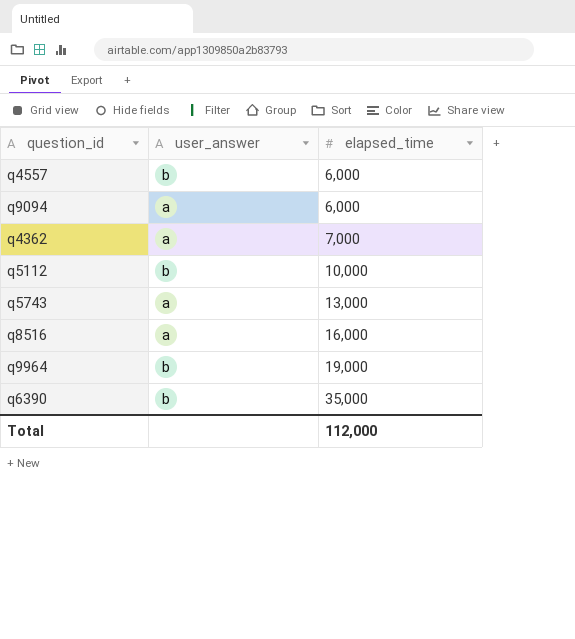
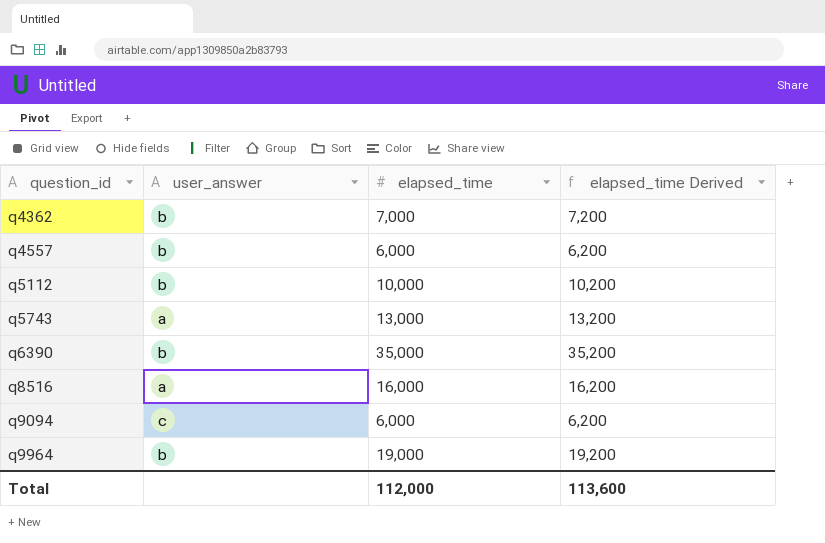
row order: elapsed_time ascending -> question_id ascending
column elapsed_time Derived | formula: none -> [elapsed_time] + 200
q4362 | user_answer: a -> b
q9094 | user_answer: a -> c

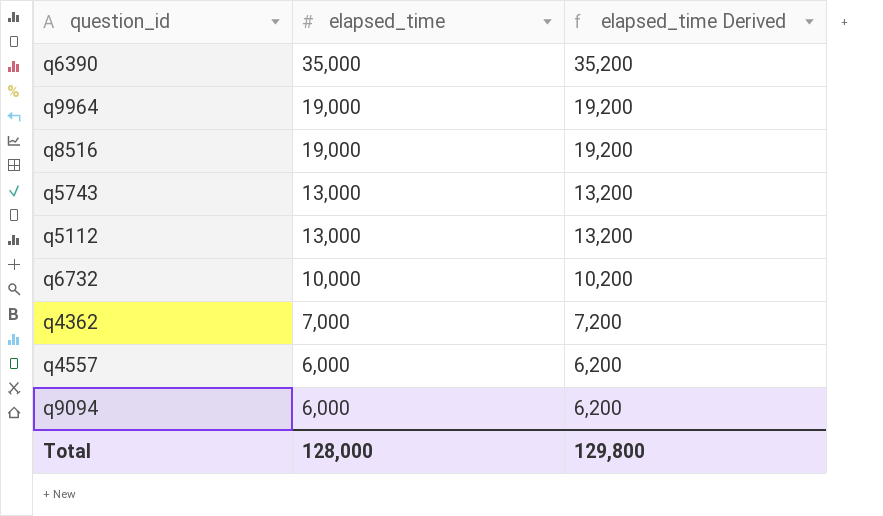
row order: question_id ascending -> elapsed_time descending
column user_answer | position: 2 -> none
q8516 | elapsed_time: 16,000 -> 19,000
q8516 | elapsed_time Derived: 16,200 -> 19,200
q5112 | elapsed_time: 10,000 -> 13,000
q5112 | elapsed_time Derived: 10,200 -> 13,200
row q6732: none -> 10,000 | 10,200
Total | elapsed_time: 112,000 -> 128,000
Total | elapsed_time Derived: 113,600 -> 129,800

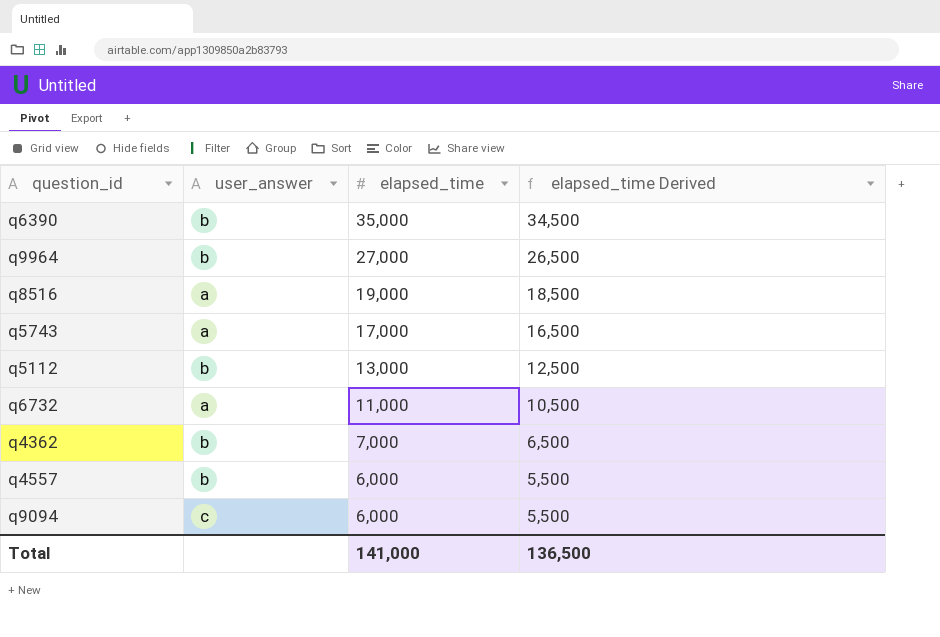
column user_answer | position: none -> 2
column elapsed_time Derived | formula: [elapsed_time] + 200 -> [elapsed_time] - 500
q9964 | elapsed_time: 19,000 -> 27,000
q5743 | elapsed_time: 13,000 -> 17,000
q6732 | elapsed_time: 10,000 -> 11,000
Total | elapsed_time: 128,000 -> 141,000
Total | elapsed_time Derived: 129,800 -> 136,500

